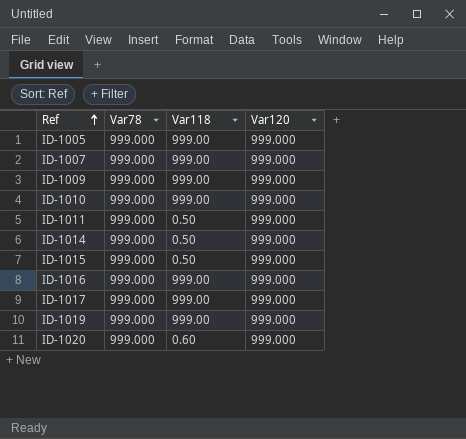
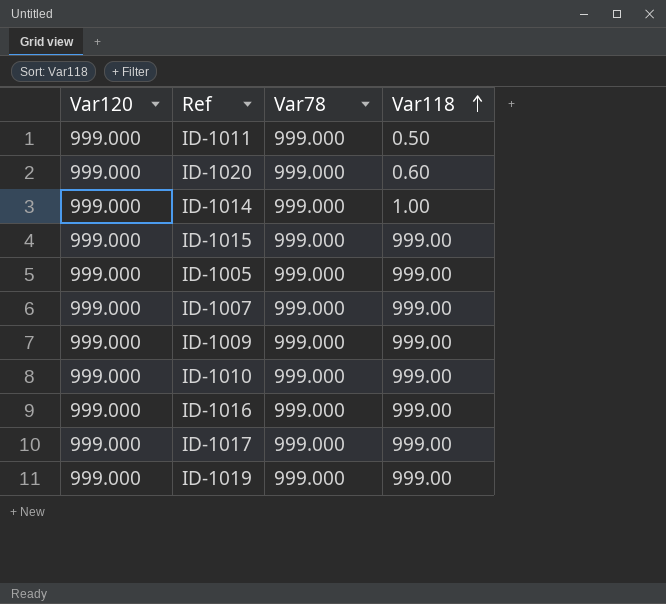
row order: Ref ascending -> Var118 ascending
column Var120 | position: 4 -> 1
ID-1014 | Var118: 0.50 -> 1.00
ID-1015 | Var118: 0.50 -> 999.00

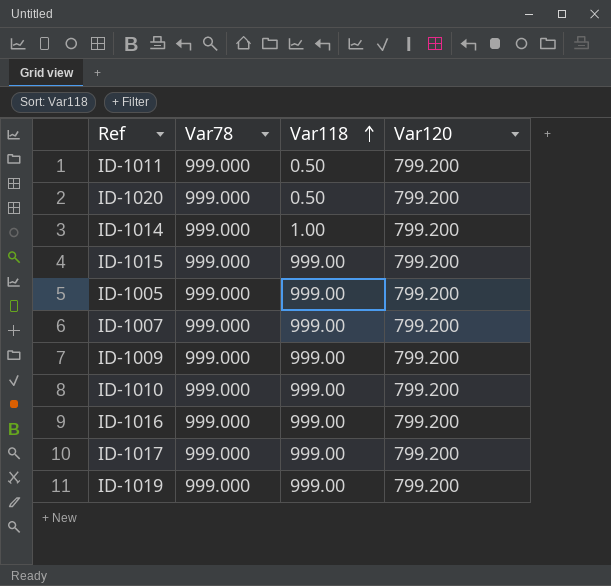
column Var120 | position: 1 -> 4
ID-1011 | Var120: 999.000 -> 799.200
ID-1020 | Var118: 0.60 -> 0.50
ID-1020 | Var120: 999.000 -> 799.200
ID-1014 | Var120: 999.000 -> 799.200
ID-1015 | Var120: 999.000 -> 799.200
ID-1005 | Var120: 999.000 -> 799.200
ID-1007 | Var120: 999.000 -> 799.200
ID-1009 | Var120: 999.000 -> 799.200
ID-1010 | Var120: 999.000 -> 799.200
ID-1016 | Var120: 999.000 -> 799.200
ID-1017 | Var120: 999.000 -> 799.200
ID-1019 | Var120: 999.000 -> 799.200

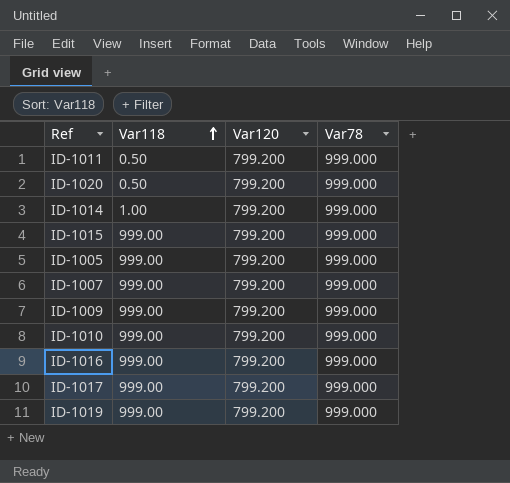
column Var78 | position: 2 -> 4

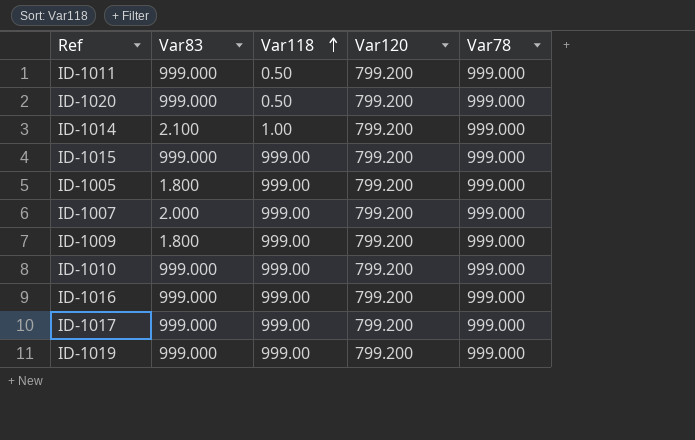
column Var83 | position: none -> 2

